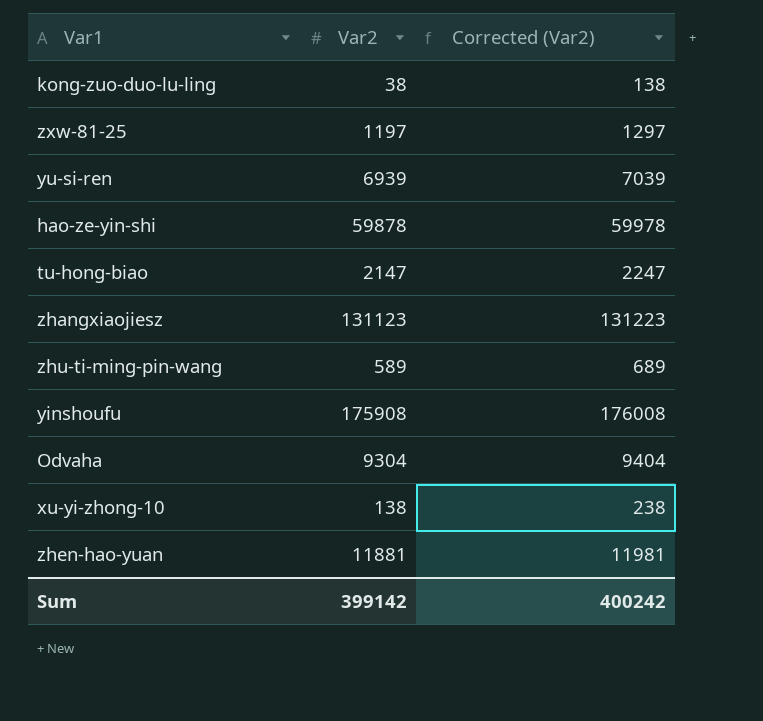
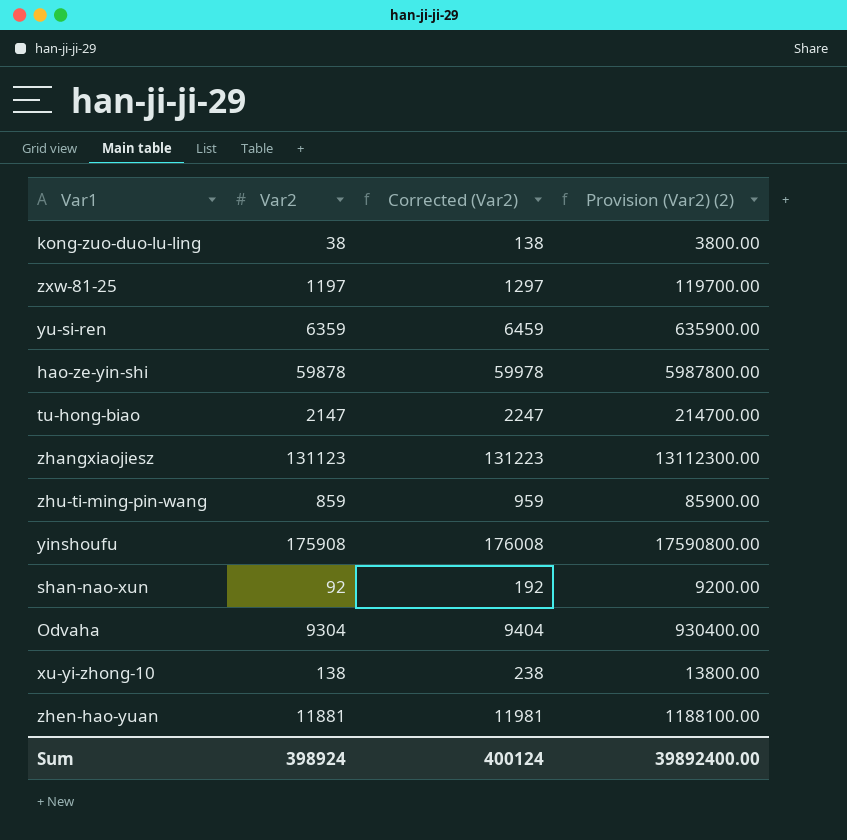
column Provision (Var2) (2) | formula: none -> [Var2] * 100
yu-si-ren | Var2: 6939 -> 6359
yu-si-ren | Corrected (Var2): 7039 -> 6459
zhu-ti-ming-pin-wang | Var2: 589 -> 859
zhu-ti-ming-pin-wang | Corrected (Var2): 689 -> 959
row shan-nao-xun: none -> 92 | 192 | 9200.00
Sum | Var2: 399142 -> 398924
Sum | Corrected (Var2): 400242 -> 400124

